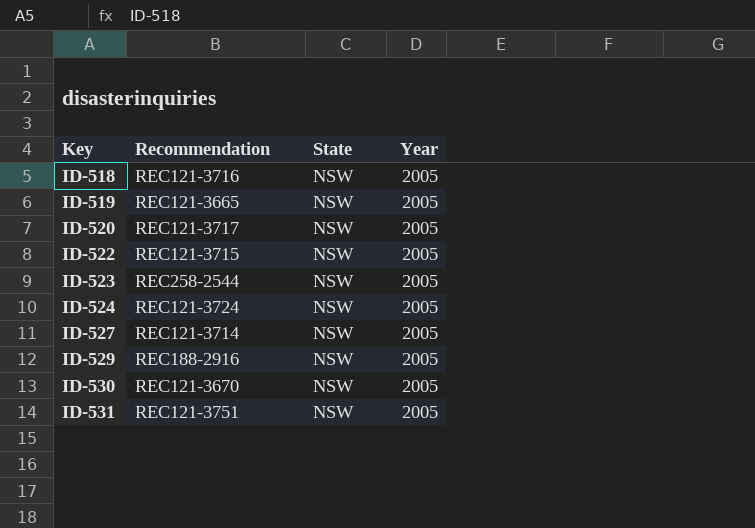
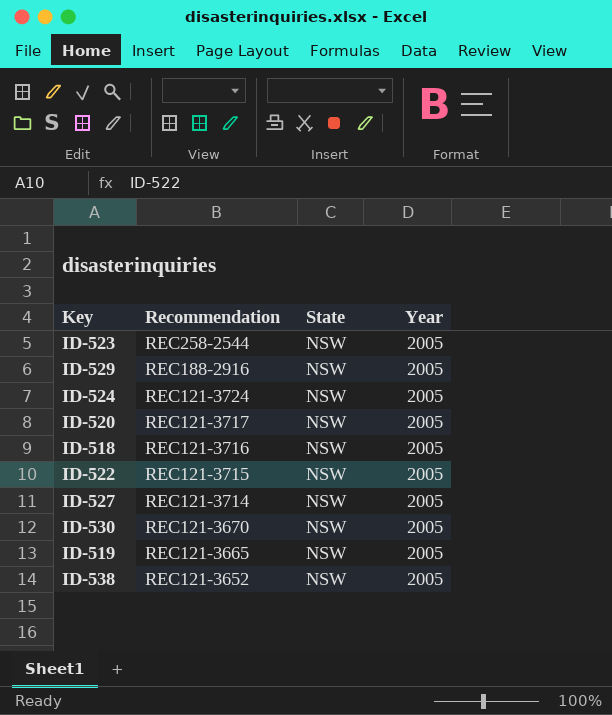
row order: Key ascending -> Recommendation descending
row ID-531: REC121-3751 | NSW | 2005 -> none
row ID-538: none -> REC121-3652 | NSW | 2005

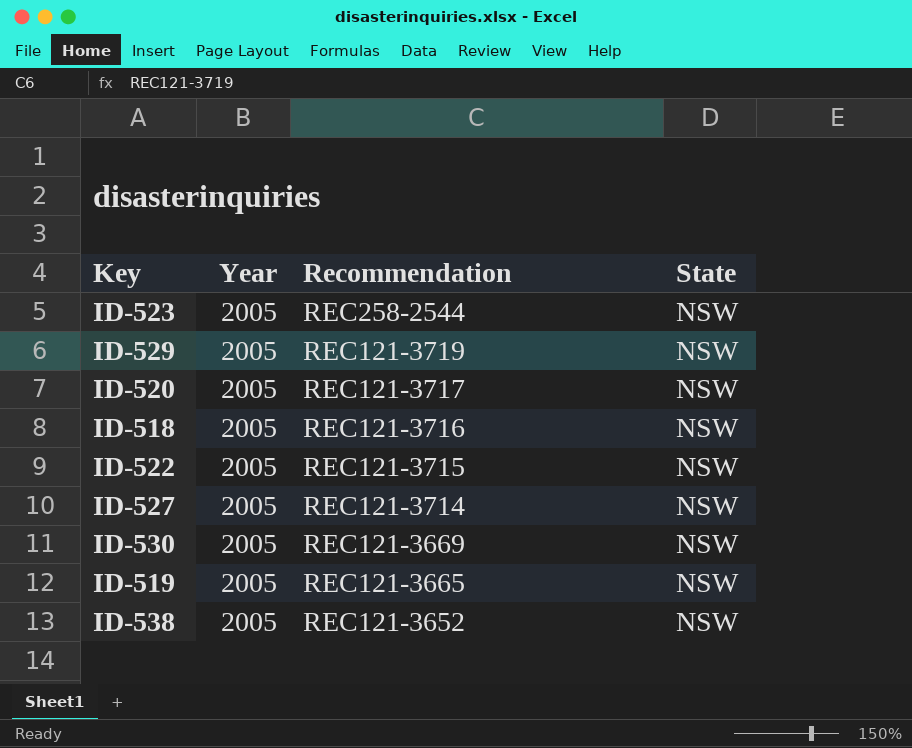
column Year | position: 4 -> 2
row ID-524: REC121-3724 | NSW | 2005 -> none
ID-529 | Recommendation: REC188-2916 -> REC121-3719
ID-530 | Recommendation: REC121-3670 -> REC121-3669

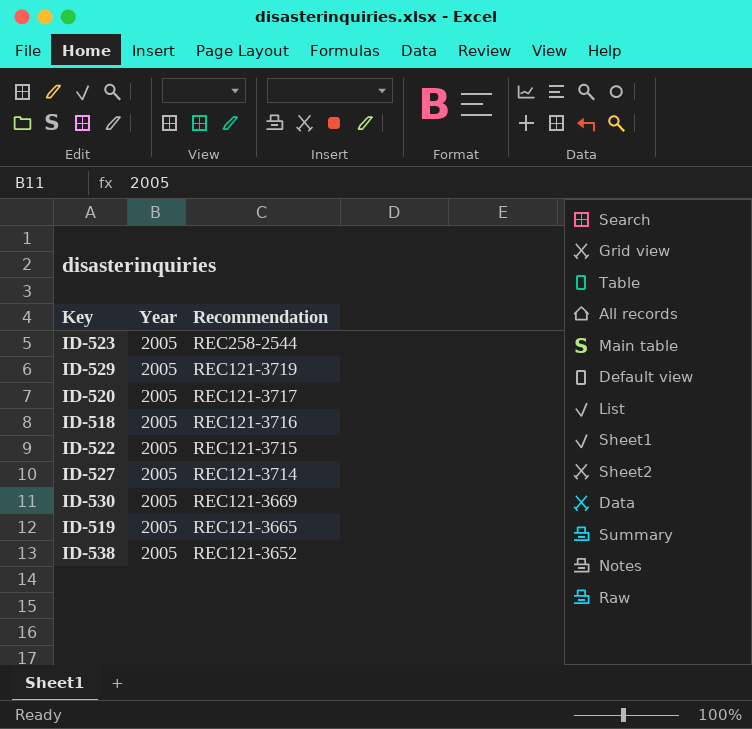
column State | position: 4 -> none

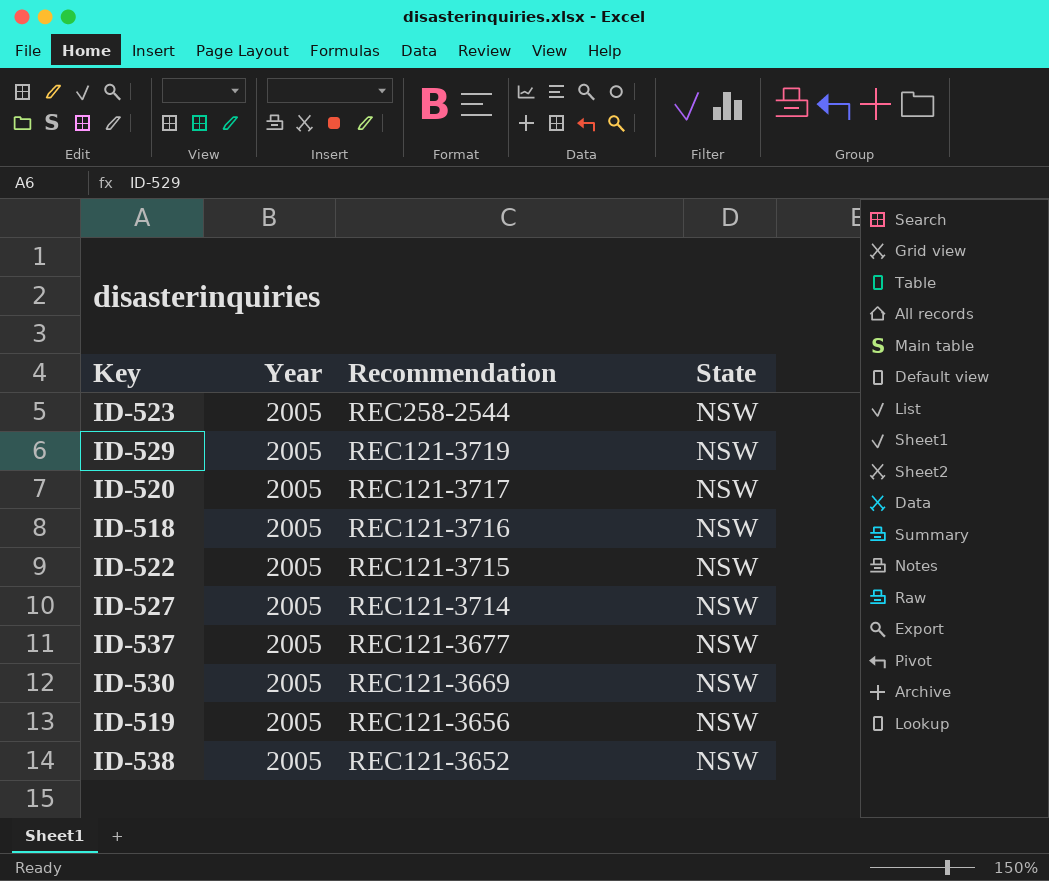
column State | position: none -> 4
row ID-537: none -> 2005 | REC121-3677 | NSW
ID-519 | Recommendation: REC121-3665 -> REC121-3656

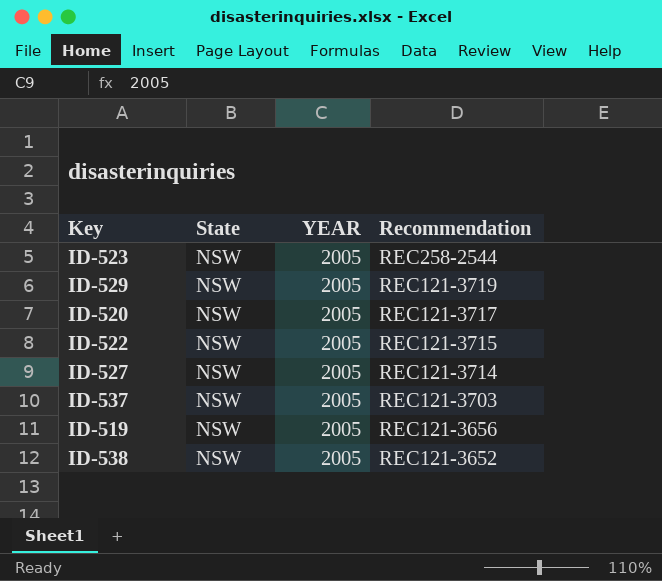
column State | position: 4 -> 2
column name: Year -> YEAR
row ID-518: 2005 | REC121-3716 | NSW -> none
row ID-530: 2005 | REC121-3669 | NSW -> none
ID-537 | Recommendation: REC121-3677 -> REC121-3703

